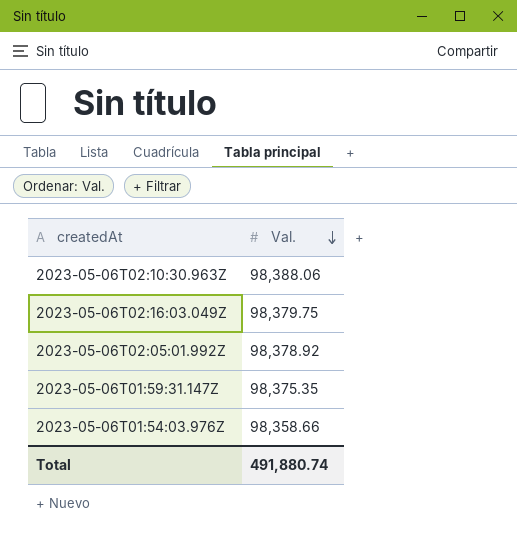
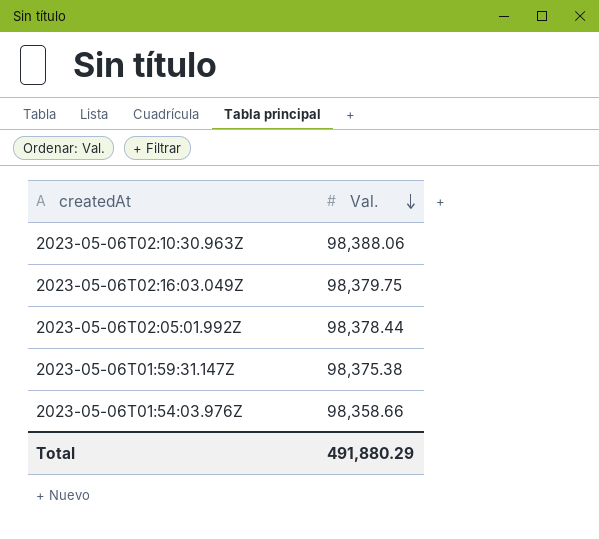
2023-05-06T02:05:01.992Z | Val.: 98,378.92 -> 98,378.44
2023-05-06T01:59:31.147Z | Val.: 98,375.35 -> 98,375.38
Total | Val.: 491,880.74 -> 491,880.29

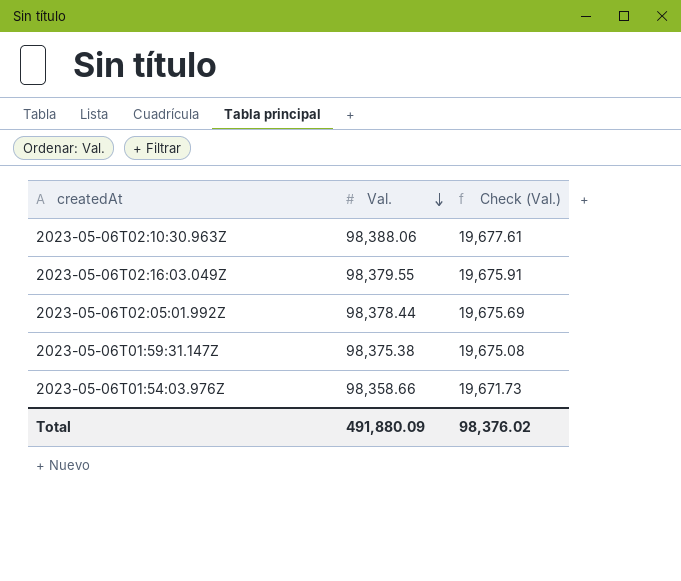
column Check (Val.) | formula: none -> [Val.] * 0.2
2023-05-06T02:16:03.049Z | Val.: 98,379.75 -> 98,379.55
Total | Val.: 491,880.29 -> 491,880.09

